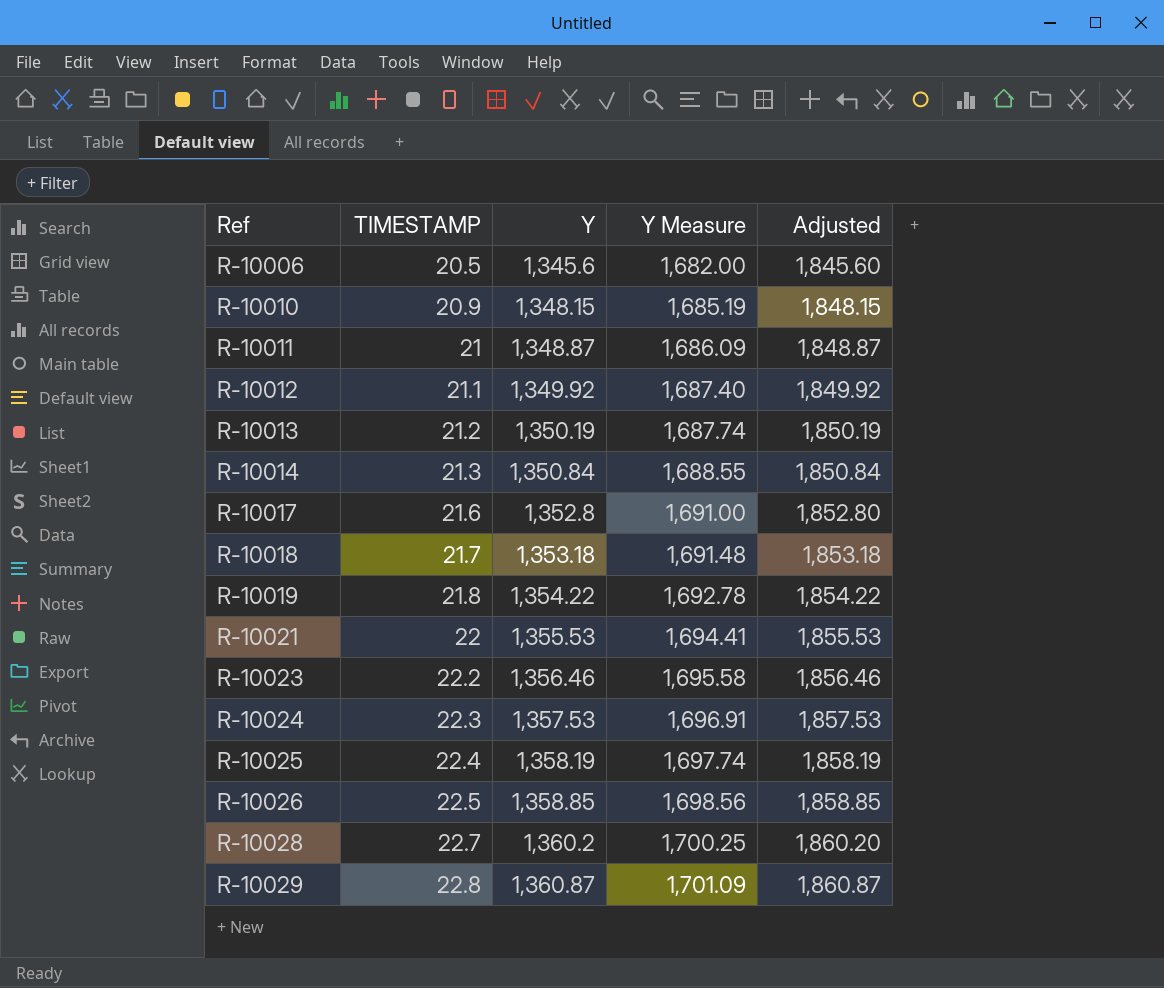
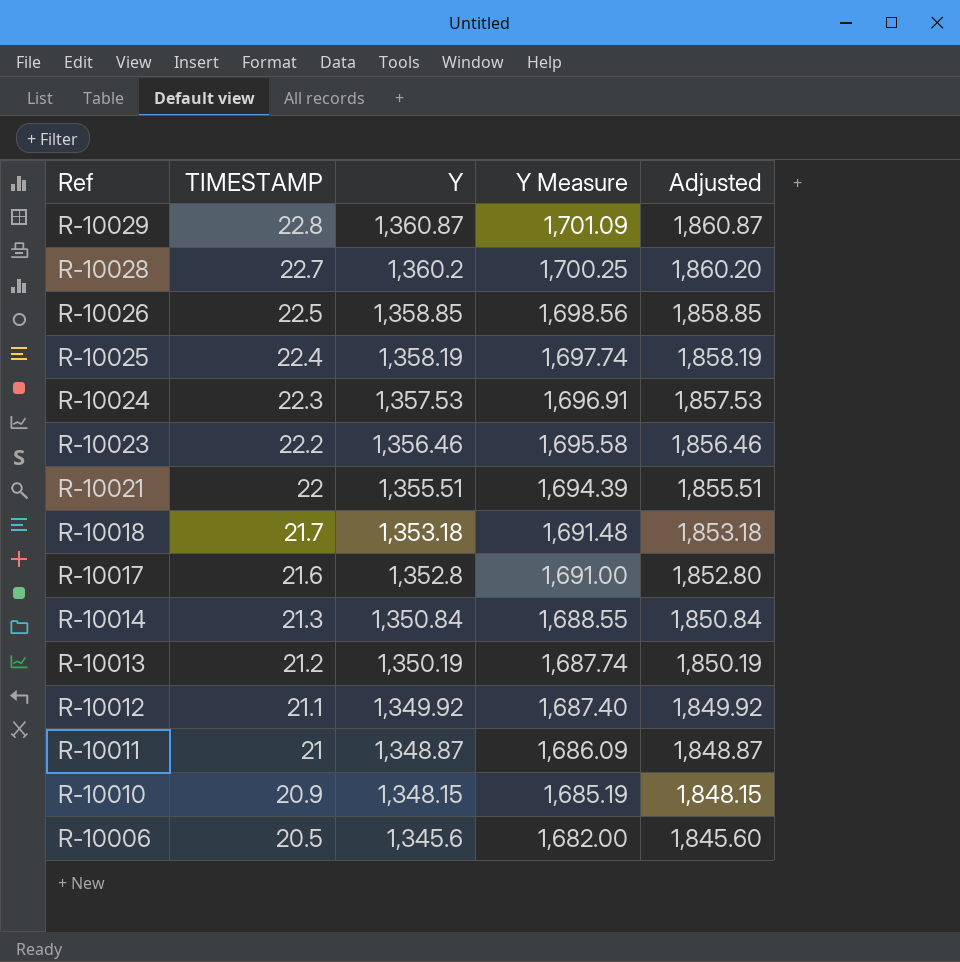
row order: Ref ascending -> Ref descending
row R-10019: 21.8 | 1,354.22 | 1,692.78 | 1,854.22 -> none
R-10021 | Y: 1,355.53 -> 1,355.51
R-10021 | Y Measure: 1,694.41 -> 1,694.39
R-10021 | Adjusted: 1,855.53 -> 1,855.51

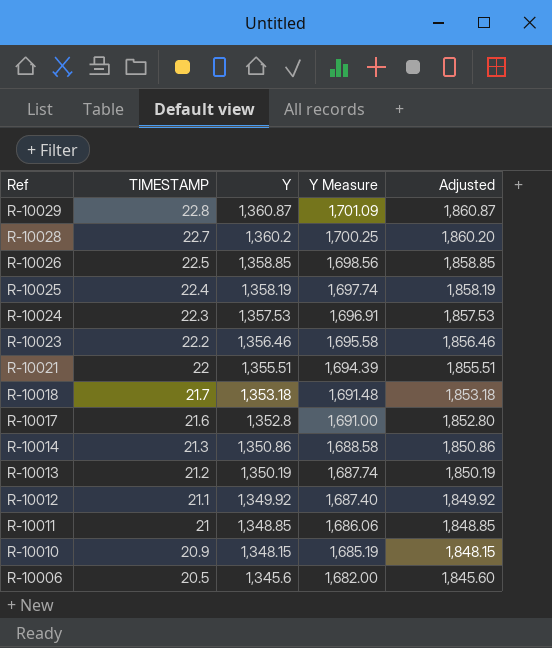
R-10014 | Y: 1,350.84 -> 1,350.86
R-10014 | Y Measure: 1,688.55 -> 1,688.58
R-10014 | Adjusted: 1,850.84 -> 1,850.86
R-10011 | Y: 1,348.87 -> 1,348.85
R-10011 | Y Measure: 1,686.09 -> 1,686.06
R-10011 | Adjusted: 1,848.87 -> 1,848.85

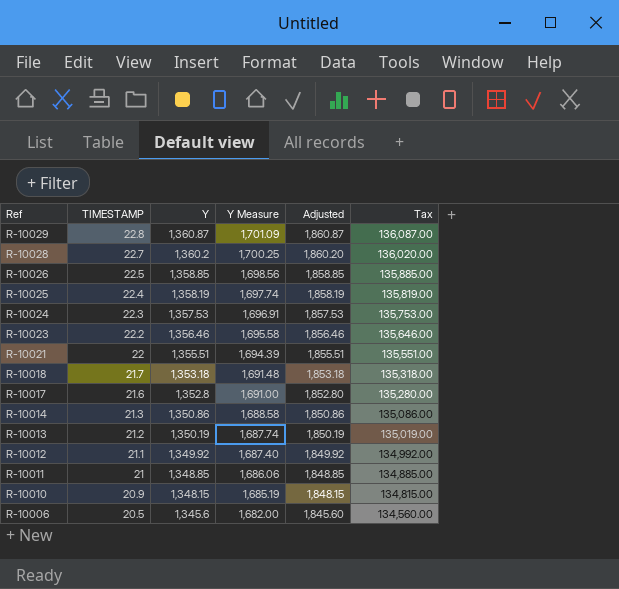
column Tax | formula: none -> [Y] * 100

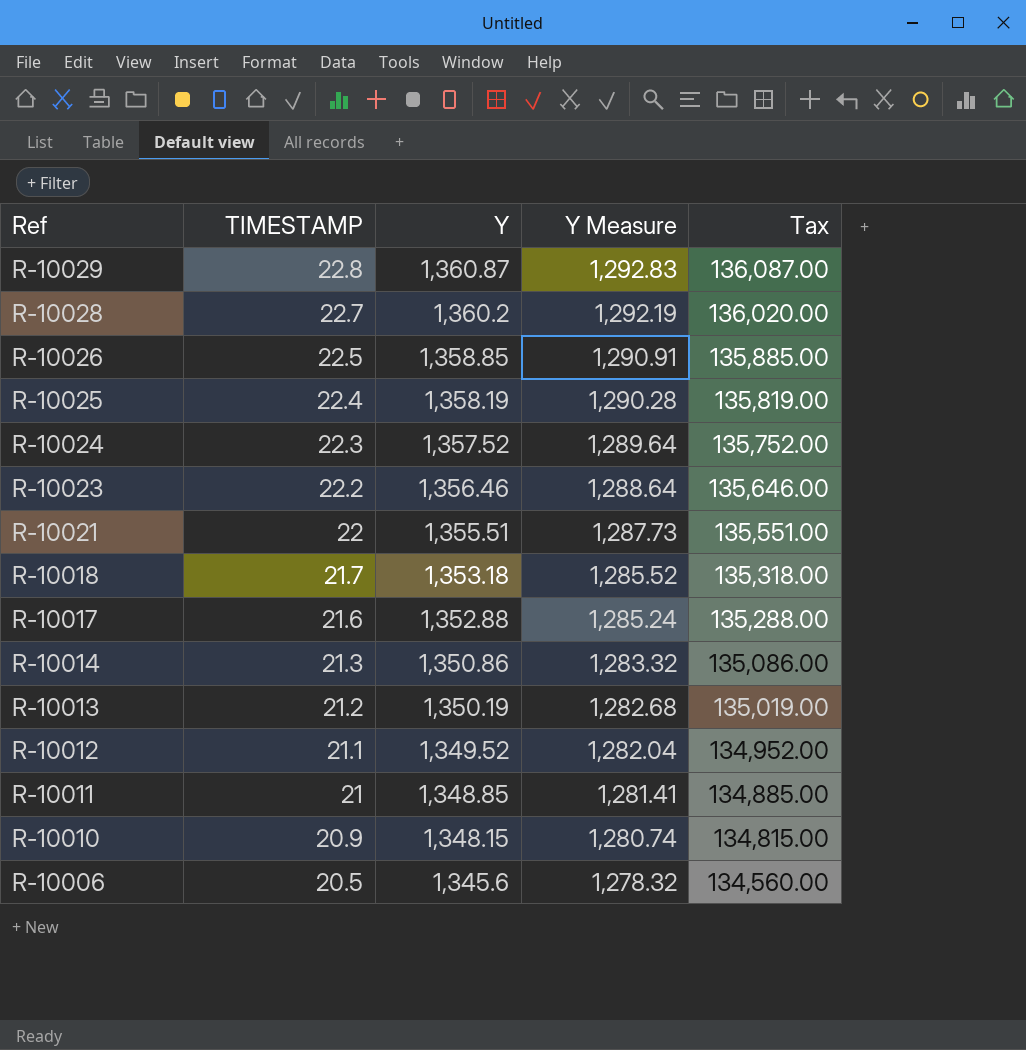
column Adjusted | formula: [Y] + 500 -> none
column Y Measure | formula: [Y] * 1.25 -> [Y] * 0.95
R-10024 | Y: 1,357.53 -> 1,357.52
R-10024 | Tax: 135,753.00 -> 135,752.00
R-10017 | Y: 1,352.8 -> 1,352.88
R-10017 | Tax: 135,280.00 -> 135,288.00
R-10012 | Y: 1,349.92 -> 1,349.52
R-10012 | Tax: 134,992.00 -> 134,952.00

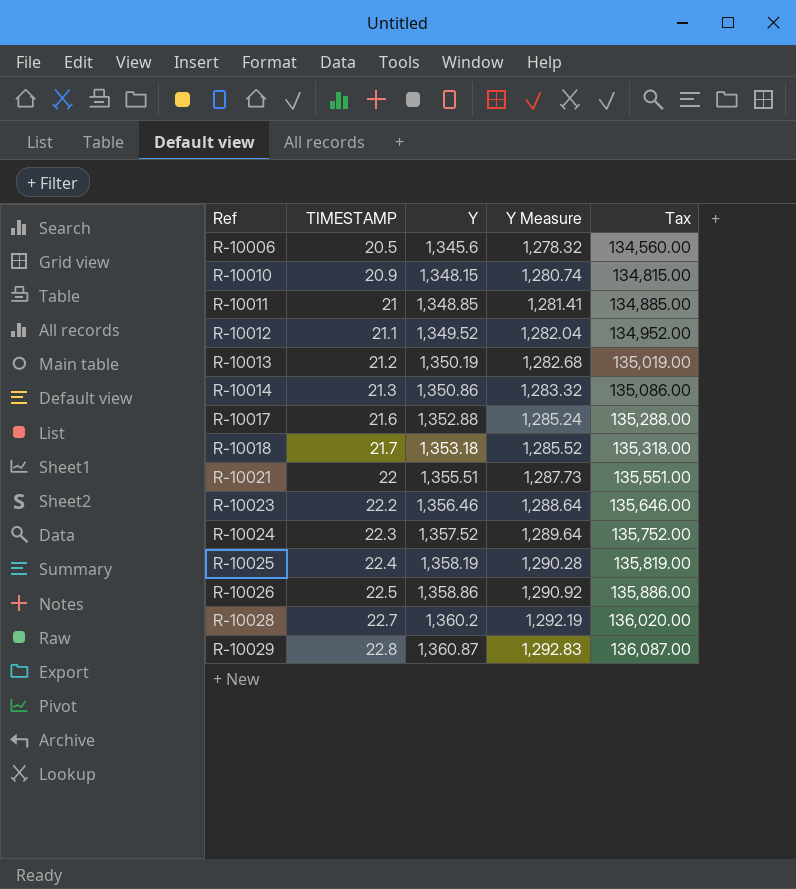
row order: Ref descending -> Ref ascending
R-10026 | Y: 1,358.85 -> 1,358.86
R-10026 | Y Measure: 1,290.91 -> 1,290.92
R-10026 | Tax: 135,885.00 -> 135,886.00

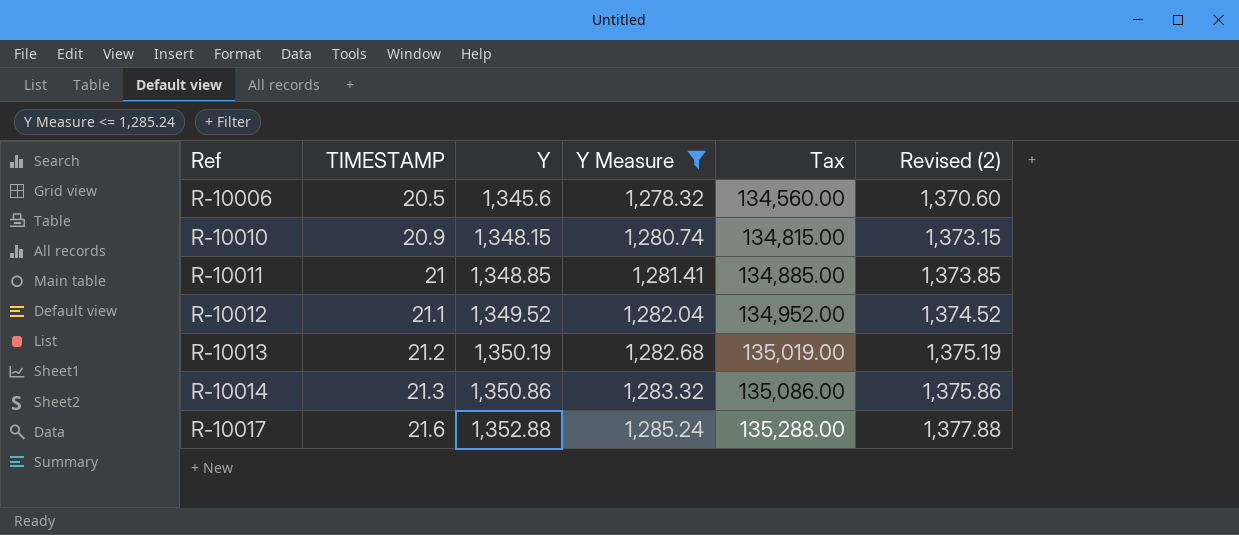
filter: none -> Y Measure <= 1,285.24
column Revised (2) | formula: none -> [Y] + 25

